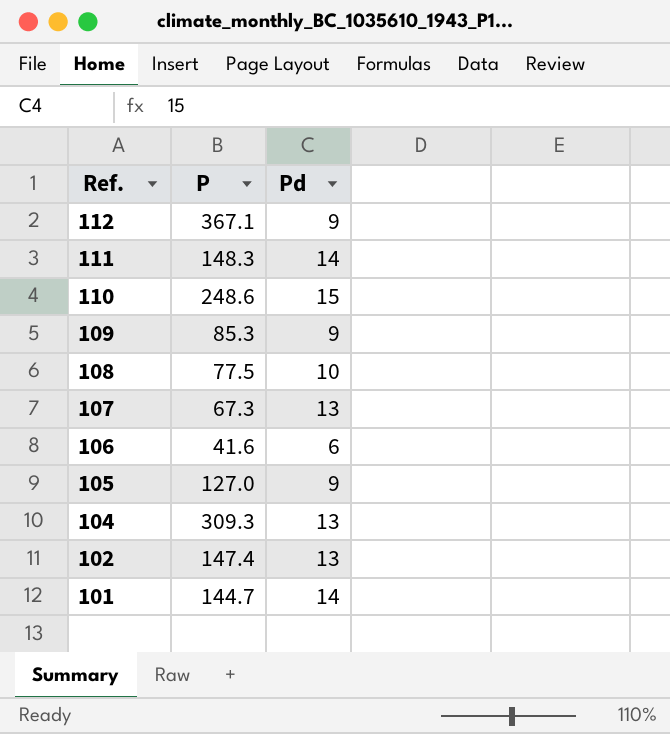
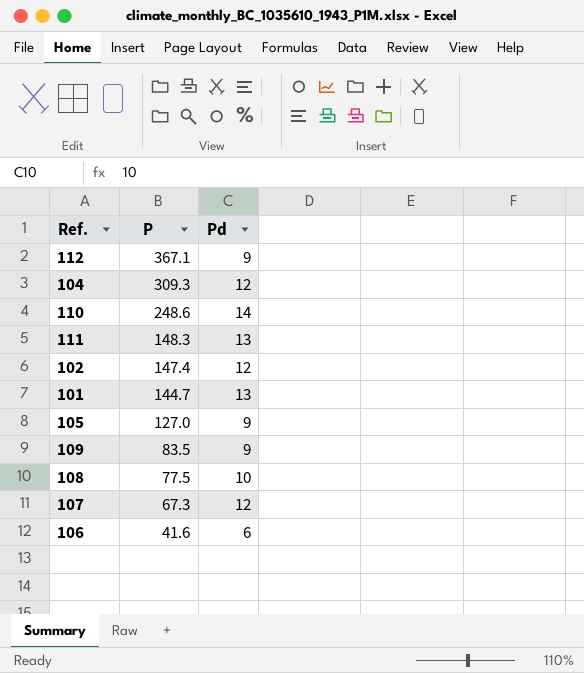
row order: Ref. descending -> P descending
104 | Pd: 13 -> 12
110 | Pd: 15 -> 14
111 | Pd: 14 -> 13
102 | Pd: 13 -> 12
101 | Pd: 14 -> 13
109 | P: 85.3 -> 83.5
107 | Pd: 13 -> 12

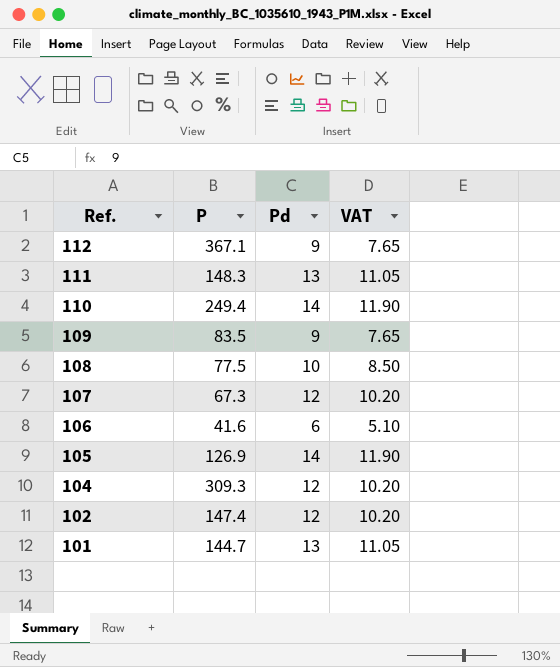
row order: P descending -> Ref. descending
column VAT | formula: none -> [Pd] * 0.85
110 | P: 248.6 -> 249.4
105 | P: 127.0 -> 126.9
105 | Pd: 9 -> 14

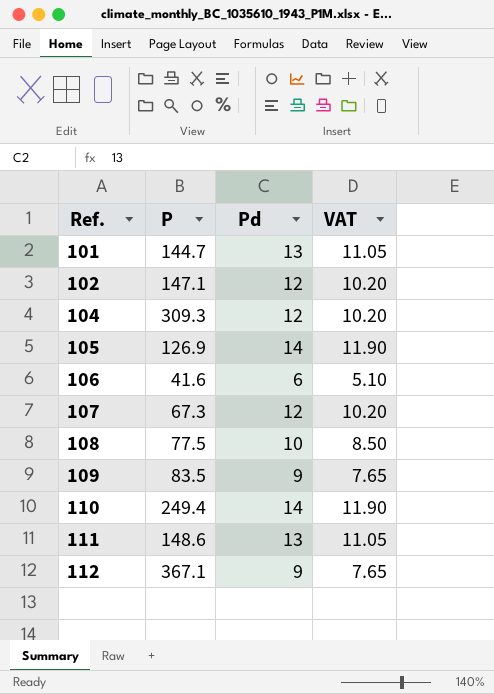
row order: Ref. descending -> Ref. ascending
102 | P: 147.4 -> 147.1
111 | P: 148.3 -> 148.6

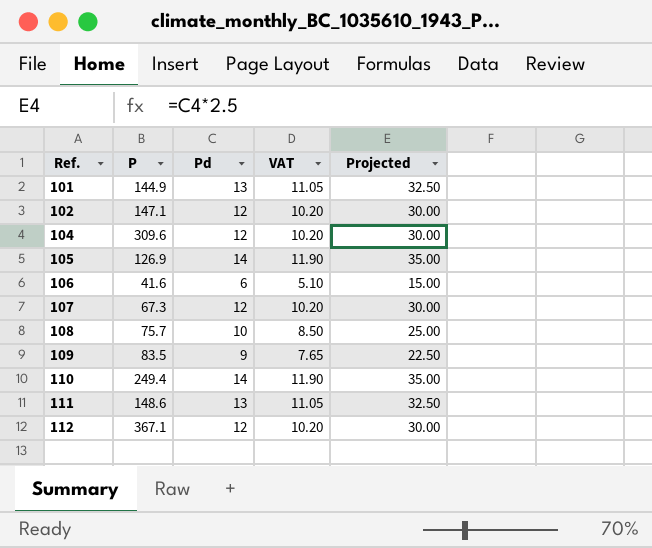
column Projected | formula: none -> [Pd] * 2.5
101 | P: 144.7 -> 144.9
104 | P: 309.3 -> 309.6
108 | P: 77.5 -> 75.7
112 | Pd: 9 -> 12
112 | VAT: 7.65 -> 10.20

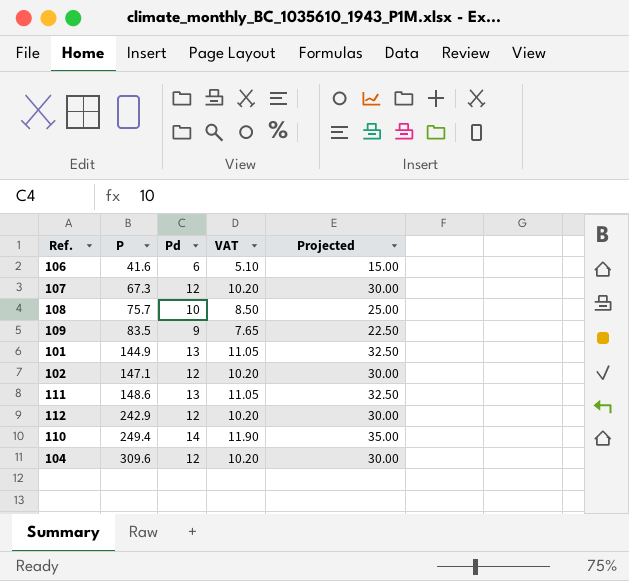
row order: Ref. ascending -> P ascending
row 105: 126.9 | 14 | 11.90 | 35.00 -> none
112 | P: 367.1 -> 242.9

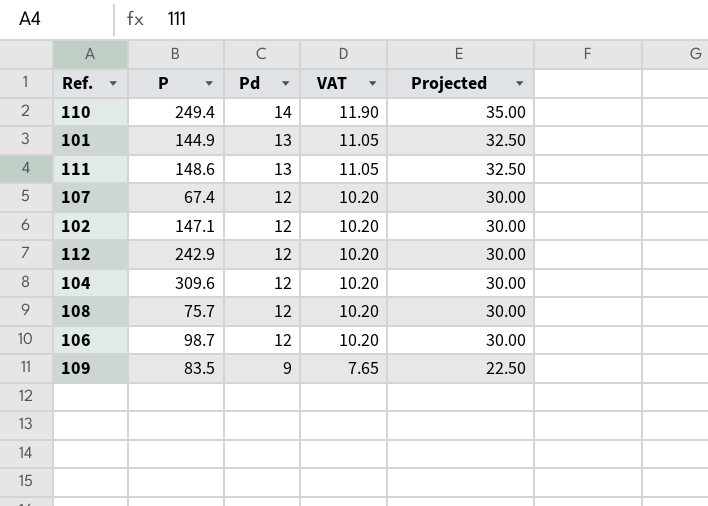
row order: P ascending -> Pd descending
107 | P: 67.3 -> 67.4
108 | Pd: 10 -> 12
108 | VAT: 8.50 -> 10.20
108 | Projected: 25.00 -> 30.00
106 | P: 41.6 -> 98.7
106 | Pd: 6 -> 12
106 | VAT: 5.10 -> 10.20
106 | Projected: 15.00 -> 30.00

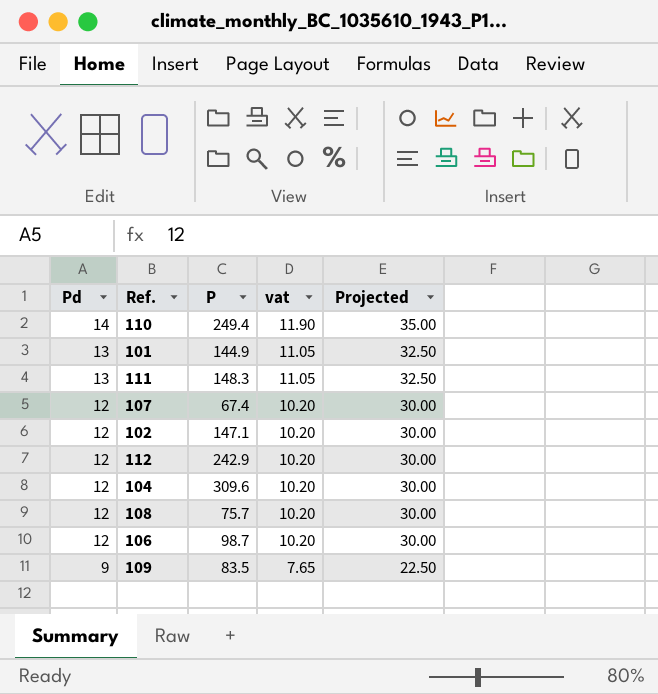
column Pd | position: 3 -> 1
column name: VAT -> vat
111 | P: 148.6 -> 148.3

